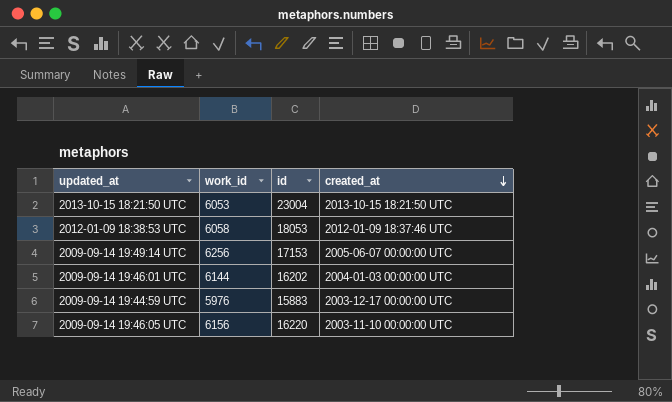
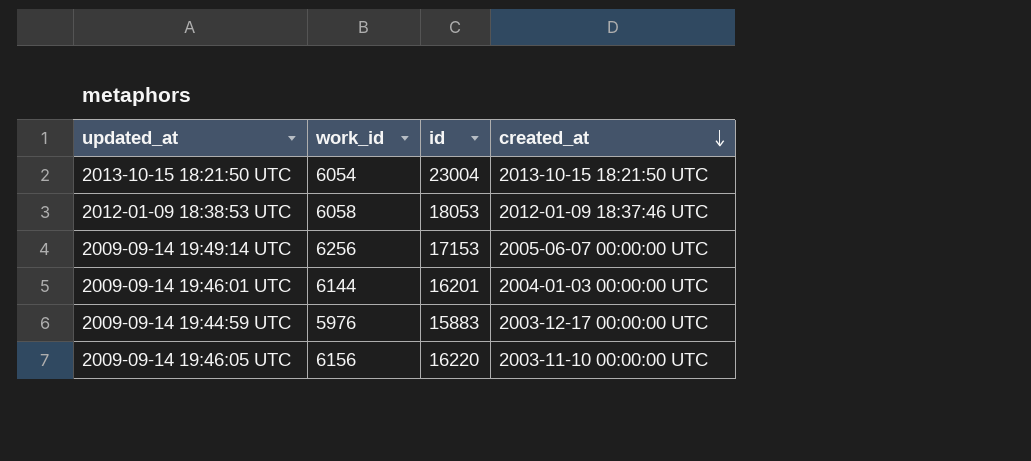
2013-10-15 18:21:50 UTC | work_id: 6053 -> 6054
2009-09-14 19:46:01 UTC | id: 16202 -> 16201

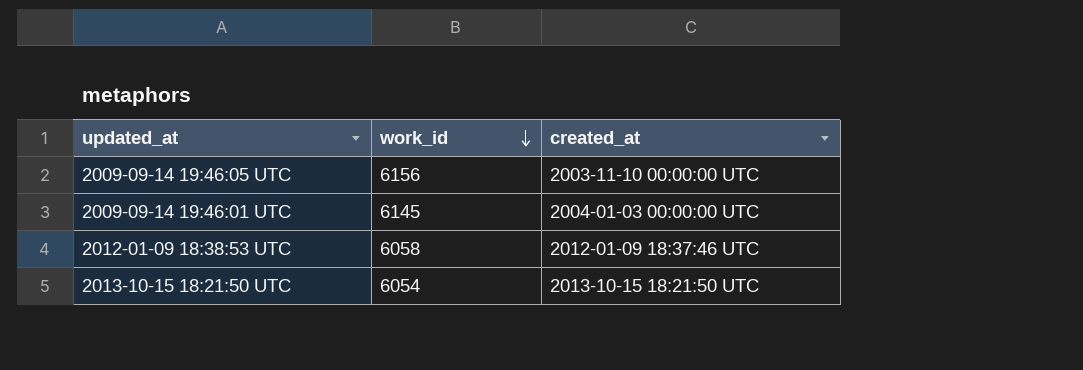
row order: created_at descending -> work_id descending
column id | position: 3 -> none
row 2009-09-14 19:49:14 UTC: 6256 | 17153 | 2005-06-07 00:00:00 UTC -> none
row 2009-09-14 19:44:59 UTC: 5976 | 15883 | 2003-12-17 00:00:00 UTC -> none
2009-09-14 19:46:01 UTC | work_id: 6144 -> 6145

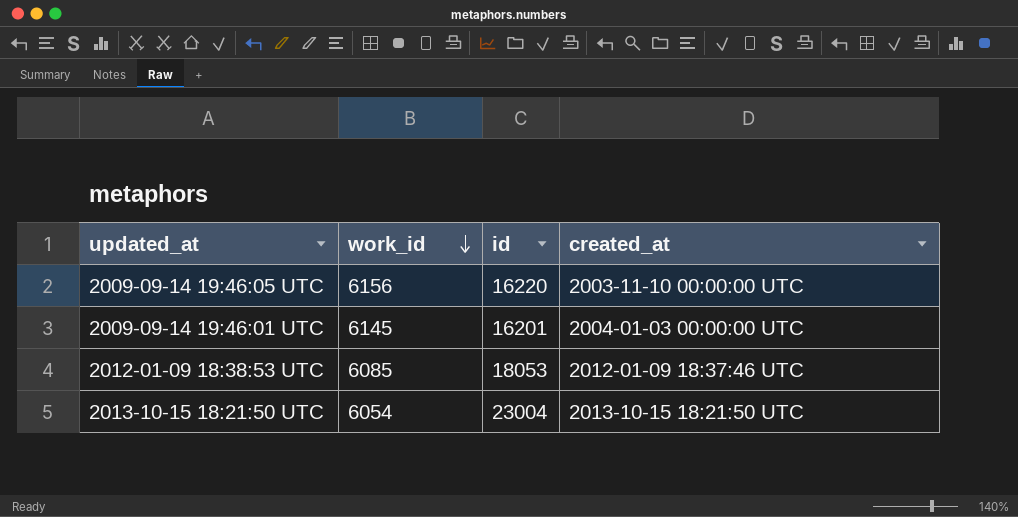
column id | position: none -> 3
2012-01-09 18:38:53 UTC | work_id: 6058 -> 6085

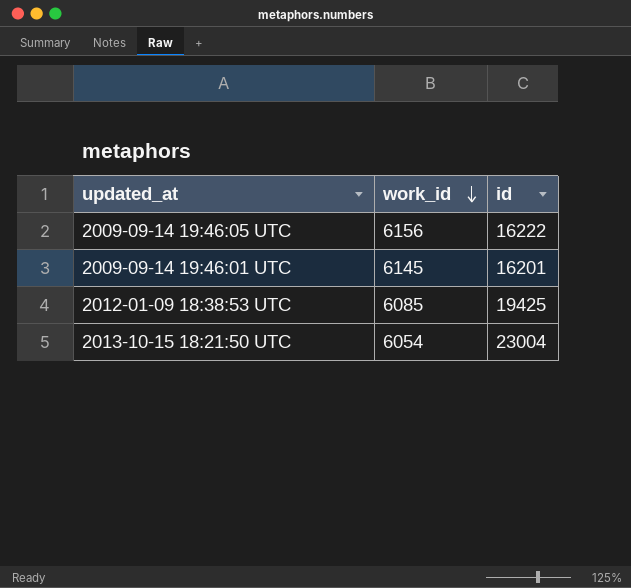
column created_at | position: 4 -> none
2009-09-14 19:46:05 UTC | id: 16220 -> 16222
2012-01-09 18:38:53 UTC | id: 18053 -> 19425

